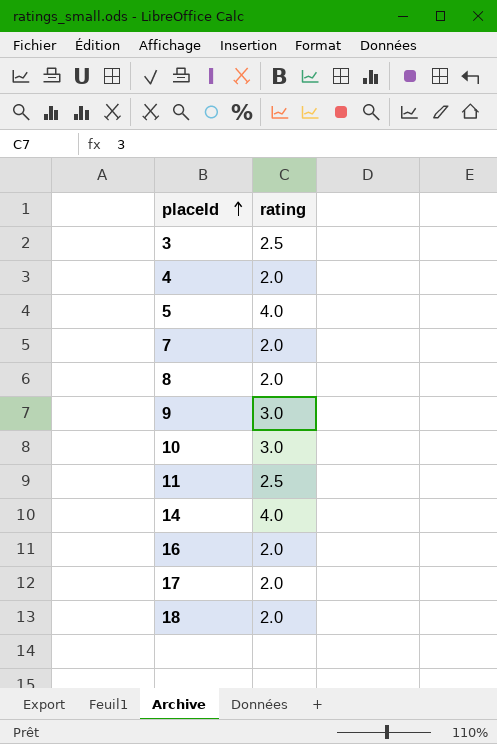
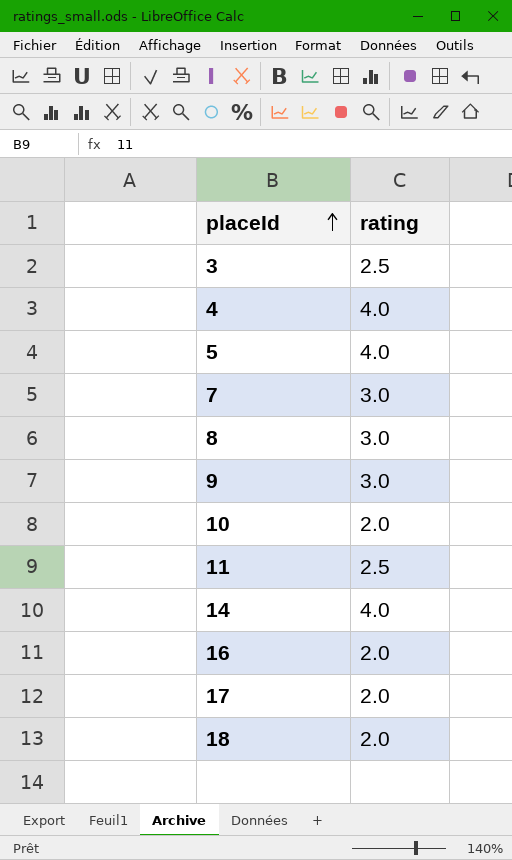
4 | rating: 2.0 -> 4.0
7 | rating: 2.0 -> 3.0
8 | rating: 2.0 -> 3.0
10 | rating: 3.0 -> 2.0

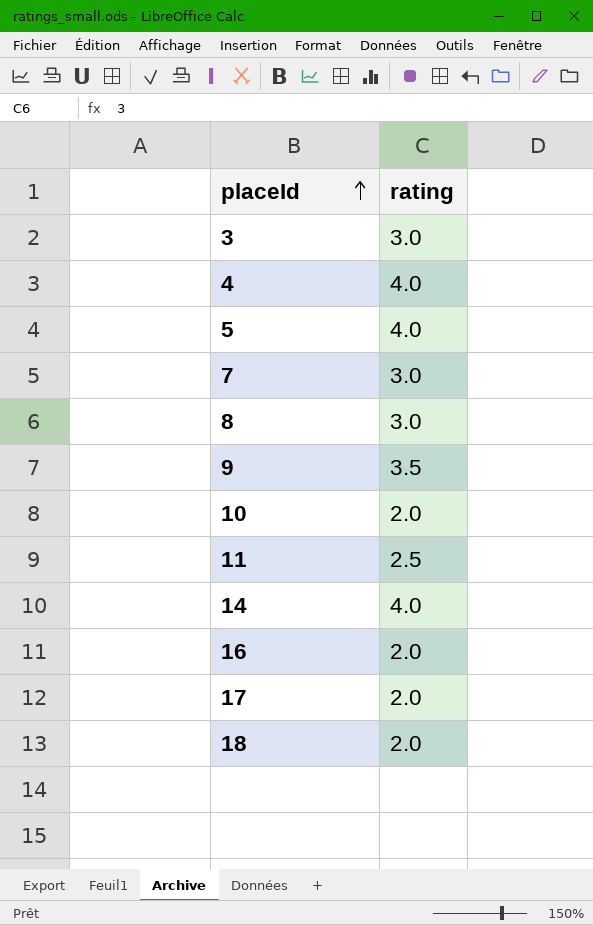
3 | rating: 2.5 -> 3.0
9 | rating: 3.0 -> 3.5

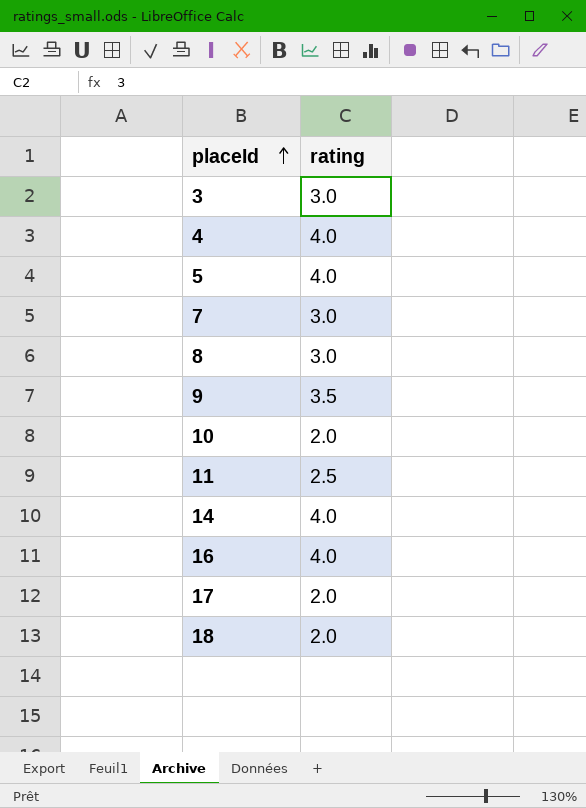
16 | rating: 2.0 -> 4.0

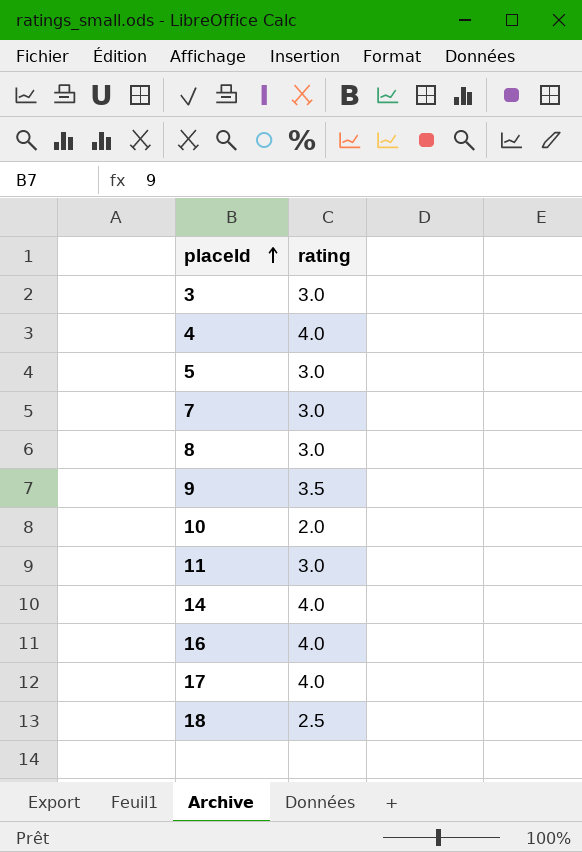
5 | rating: 4.0 -> 3.0
11 | rating: 2.5 -> 3.0
17 | rating: 2.0 -> 4.0
18 | rating: 2.0 -> 2.5

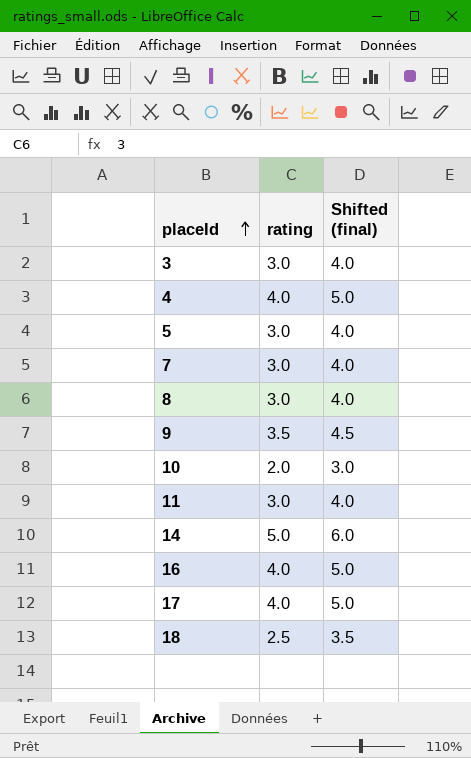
column Shifted (final) | formula: none -> [rating] + 1
14 | rating: 4.0 -> 5.0

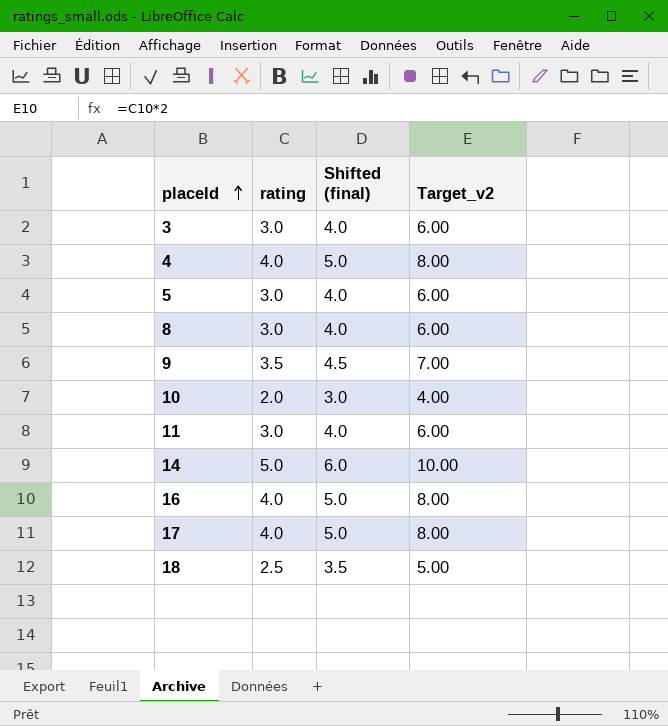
column Target_v2 | formula: none -> [rating] * 2
row 7: 3.0 | 4.0 -> none

